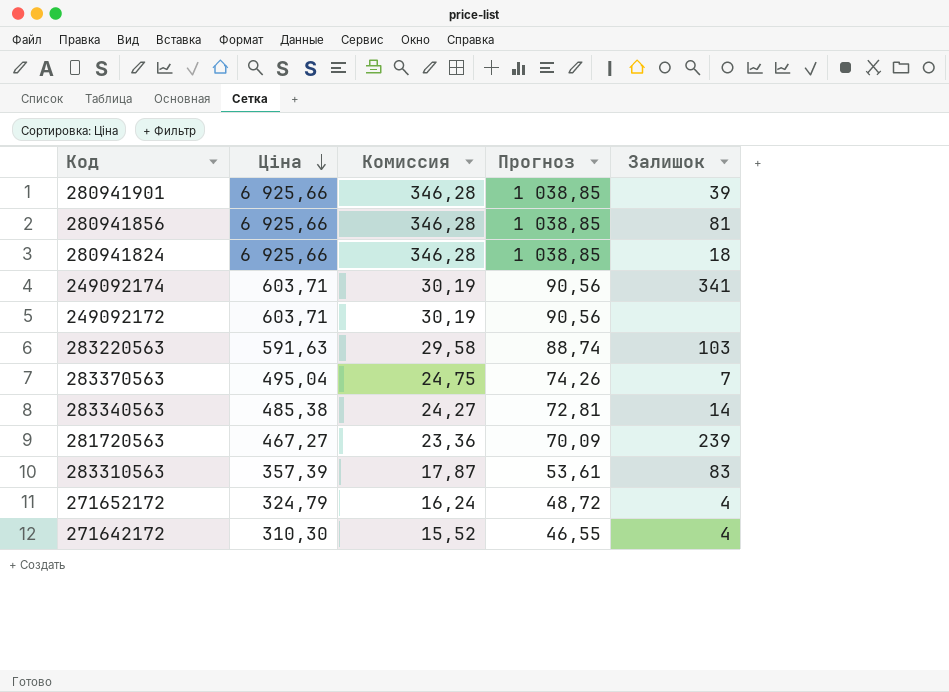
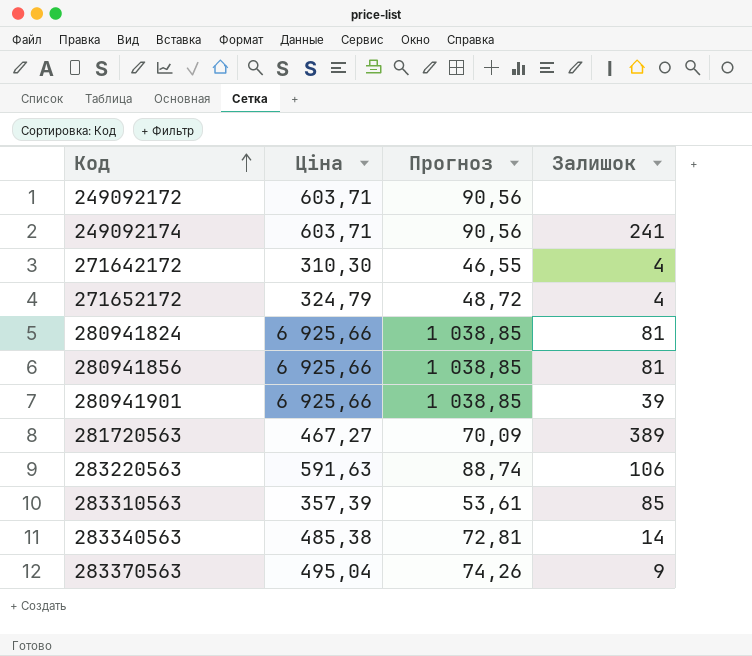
row order: Ціна descending -> Код ascending
column Комиссия | formula: [Ціна] * 0,05 -> none
249092174 | Залишок: 341 -> 241
280941824 | Залишок: 18 -> 81
281720563 | Залишок: 239 -> 389
283220563 | Залишок: 103 -> 106
283310563 | Залишок: 83 -> 85
283370563 | Залишок: 7 -> 9

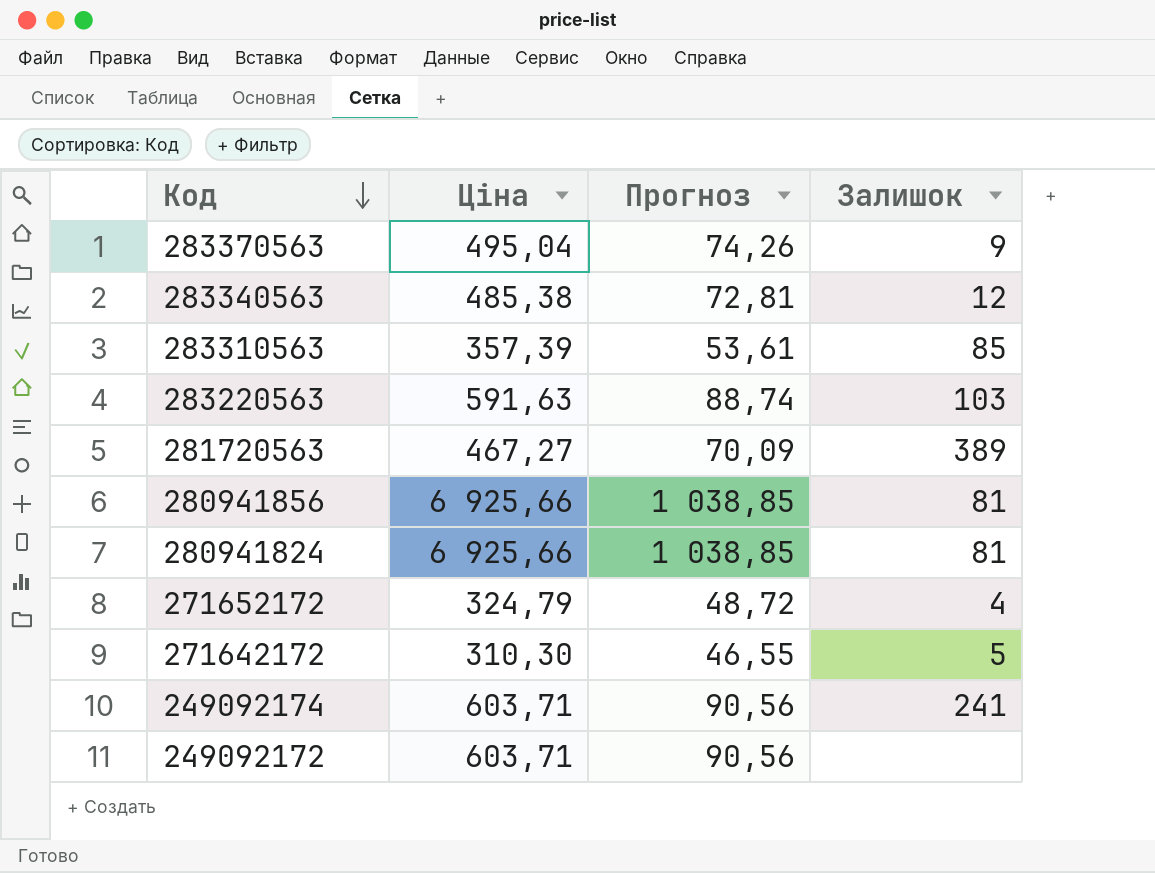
row order: Код ascending -> Код descending
row 280941901: 6 925,66 | 1 038,85 | 39 -> none
283340563 | Залишок: 14 -> 12
283220563 | Залишок: 106 -> 103
271642172 | Залишок: 4 -> 5

